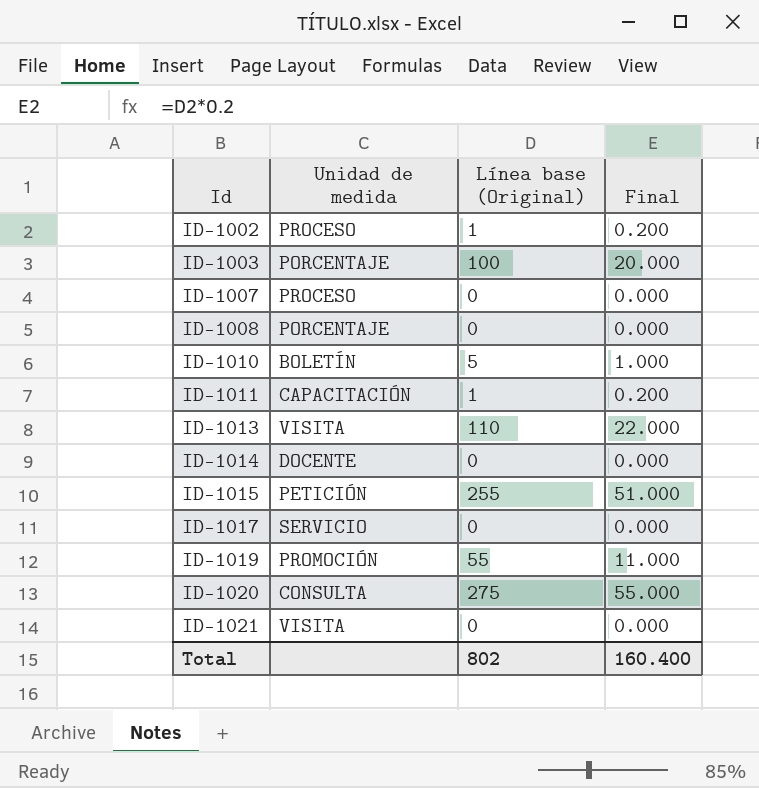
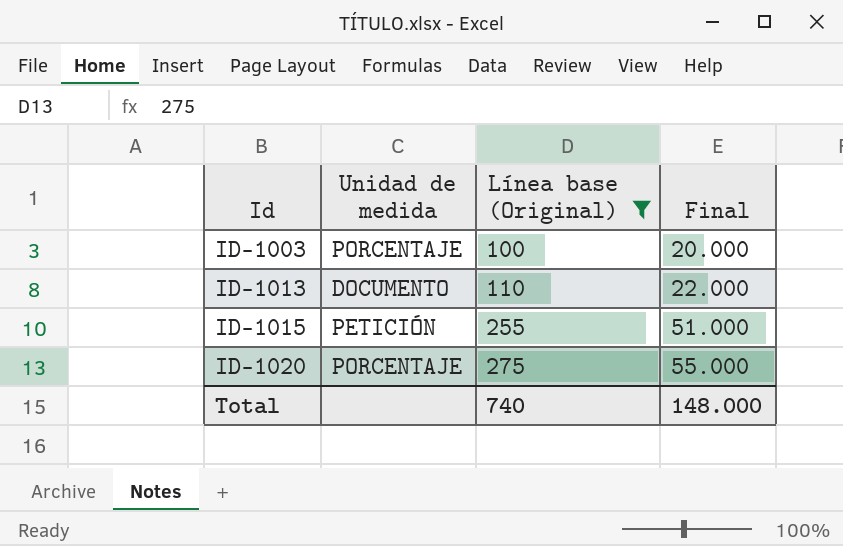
filter: none -> Línea base (Original) >= 100
ID-1013 | Unidad de medida: VISITA -> DOCUMENTO
ID-1020 | Unidad de medida: CONSULTA -> PORCENTAJE
Total | Línea base (Original): 802 -> 740
Total | Final: 160.400 -> 148.000

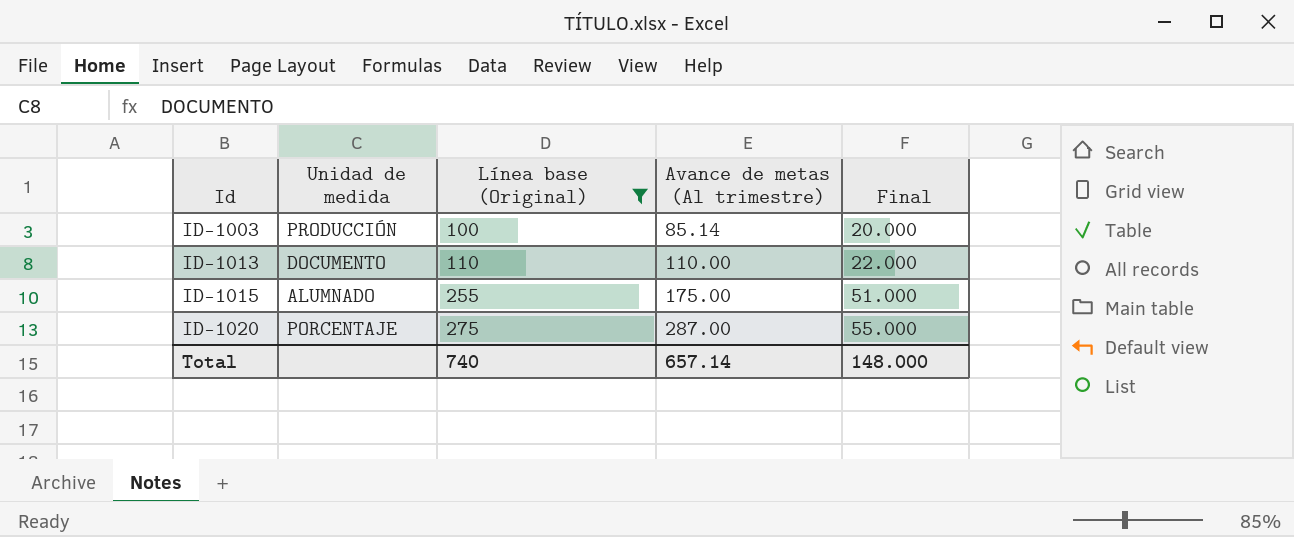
column Avance de metas (Al trimestre) | position: none -> 4
ID-1003 | Unidad de medida: PORCENTAJE -> PRODUCCIÓN
ID-1015 | Unidad de medida: PETICIÓN -> ALUMNADO

